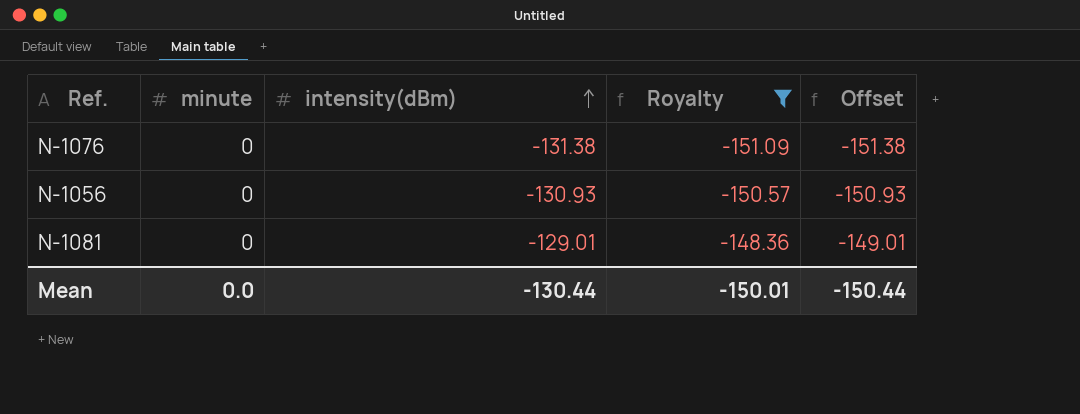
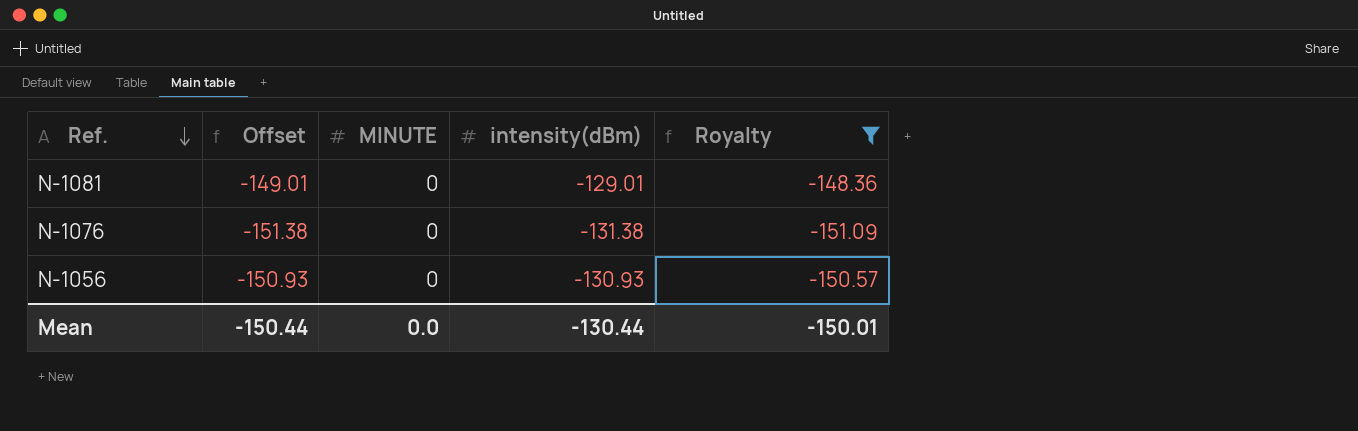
row order: intensity(dBm) ascending -> Ref. descending
column Offset | position: 5 -> 2
column name: minute -> MINUTE

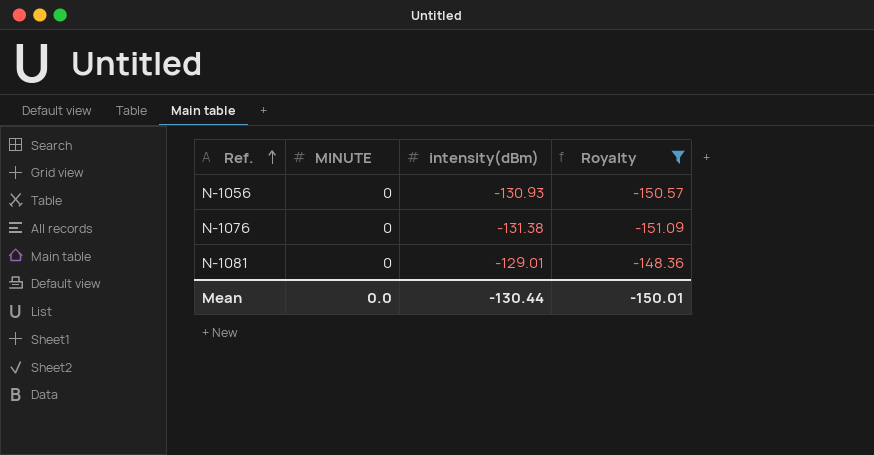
row order: Ref. descending -> Ref. ascending
column Offset | formula: [intensity(dBm)] - 20 -> none

